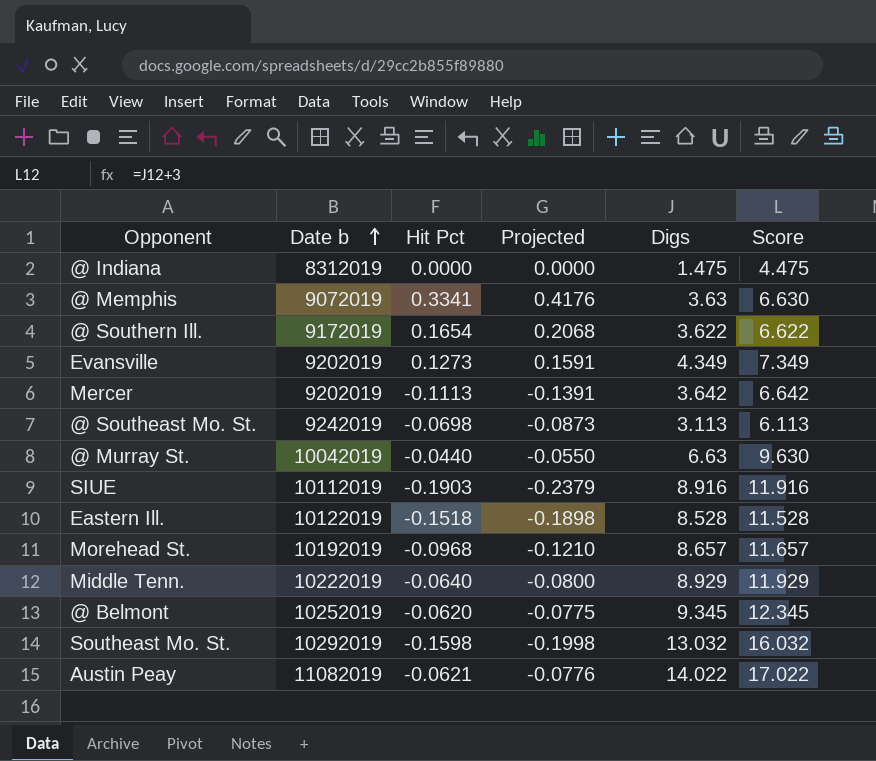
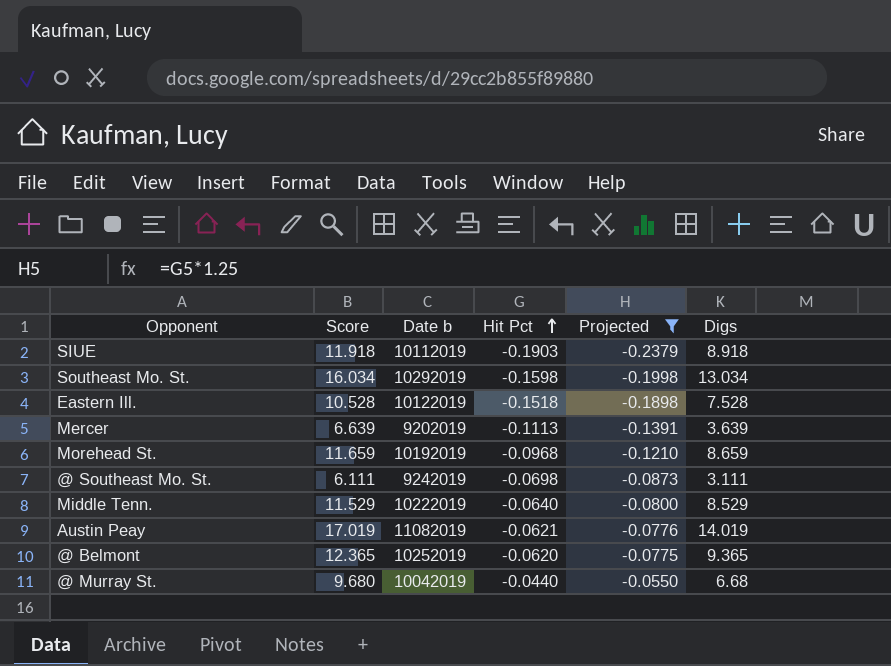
filter: none -> Projected <= -0.0550
row order: Date b ascending -> Hit Pct ascending
column Score | position: 6 -> 2
SIUE | Score: 11.916 -> 11.918
SIUE | Digs: 8.916 -> 8.918
Southeast Mo. St. | Score: 16.032 -> 16.034
Southeast Mo. St. | Digs: 13.032 -> 13.034
Eastern Ill. | Score: 11.528 -> 10.528
Eastern Ill. | Digs: 8.528 -> 7.528
Mercer | Score: 6.642 -> 6.639
Mercer | Digs: 3.642 -> 3.639
Morehead St. | Score: 11.657 -> 11.659
Morehead St. | Digs: 8.657 -> 8.659
@ Southeast Mo. St. | Score: 6.113 -> 6.111
@ Southeast Mo. St. | Digs: 3.113 -> 3.111
Middle Tenn. | Score: 11.929 -> 11.529
Middle Tenn. | Digs: 8.929 -> 8.529
Austin Peay | Score: 17.022 -> 17.019
Austin Peay | Digs: 14.022 -> 14.019
@ Belmont | Score: 12.345 -> 12.365
@ Belmont | Digs: 9.345 -> 9.365
@ Murray St. | Score: 9.630 -> 9.680
@ Murray St. | Digs: 6.63 -> 6.68

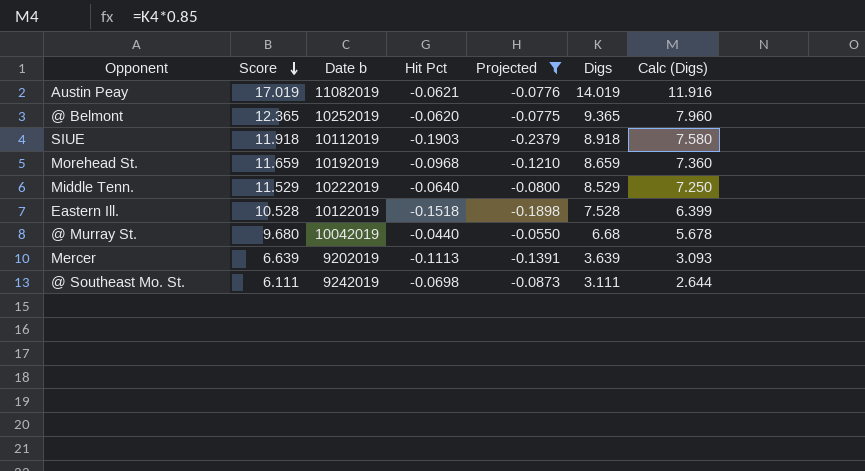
row order: Hit Pct ascending -> Score descending
column Calc (Digs) | formula: none -> [Digs] * 0.85
row Southeast Mo. St.: 16.034 | 10292019 | -0.1598 | -0.1998 | 13.034 -> none

